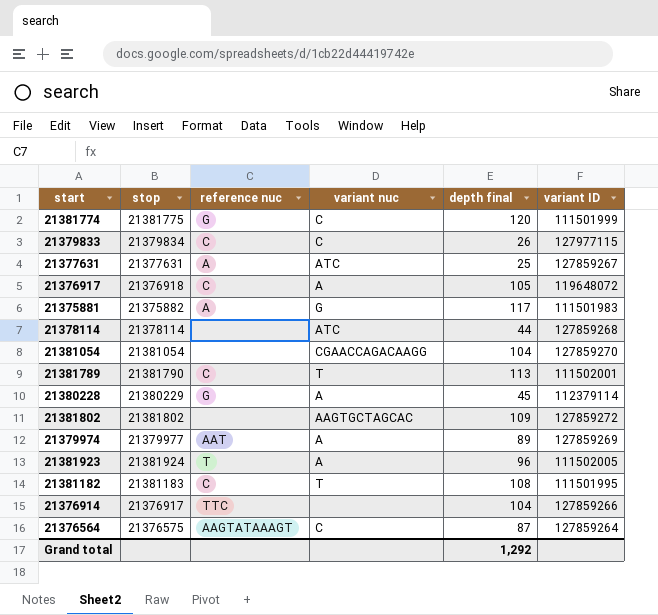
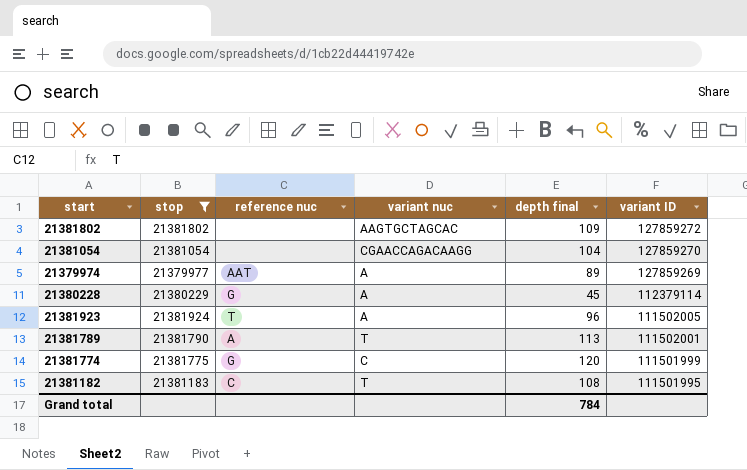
filter: none -> stop >= 21379977
row order: none -> variant ID descending
21381789 | reference nuc: C -> A
Grand total | depth final: 1,292 -> 784

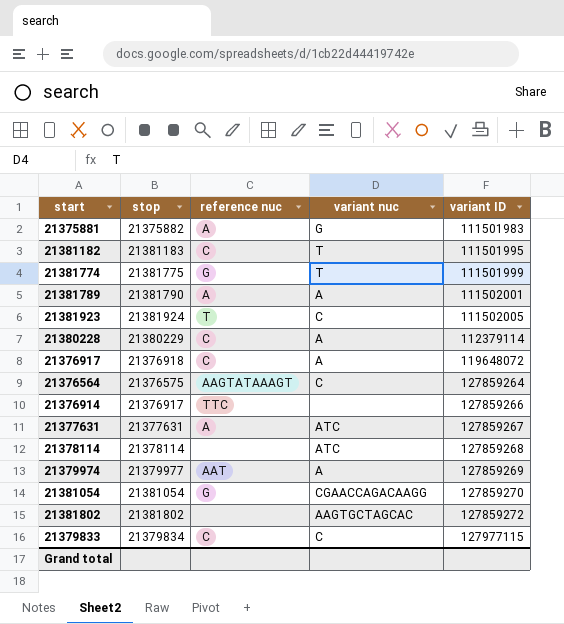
filter: stop >= 21379977 -> none
row order: variant ID descending -> variant ID ascending
column depth final | position: 5 -> none
21381774 | variant nuc: C -> T
21381789 | variant nuc: T -> A
21381923 | variant nuc: A -> C
21380228 | reference nuc: G -> C
21381054 | reference nuc: none -> G

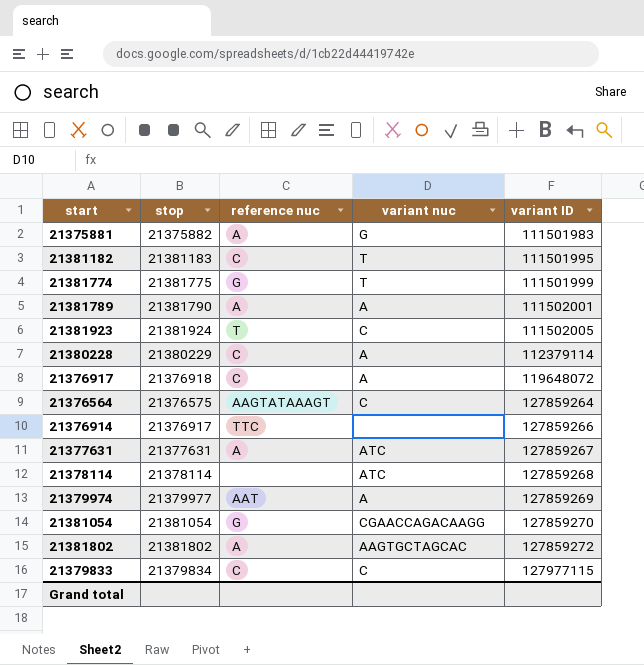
21381802 | reference nuc: none -> A

